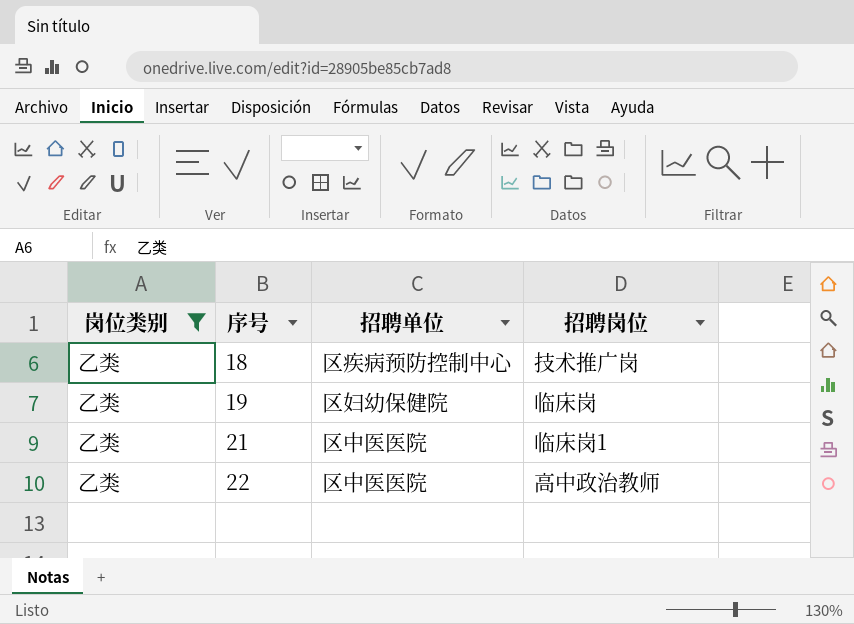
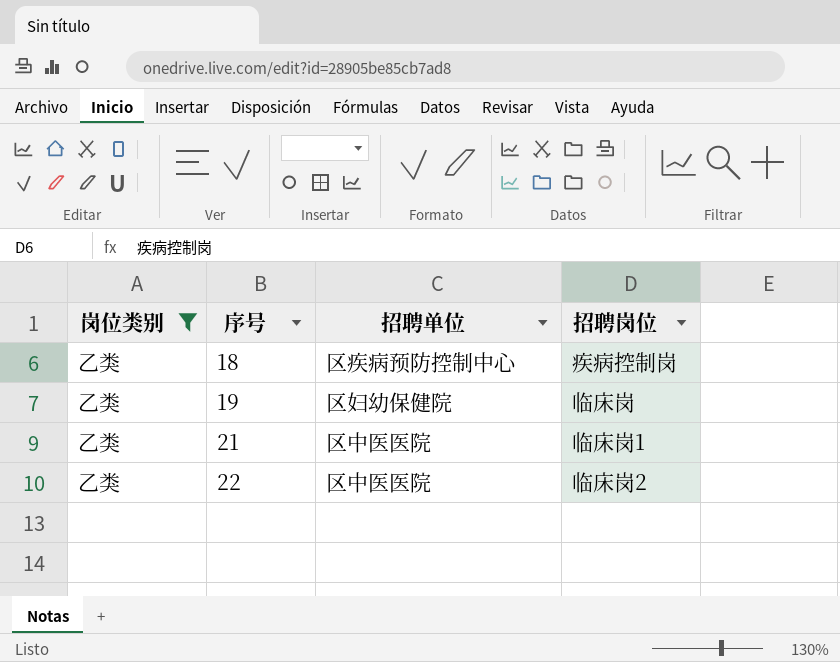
18 | 招聘岗位: 技术推广岗 -> 疾病控制岗
22 | 招聘岗位: 高中政治教师 -> 临床岗2

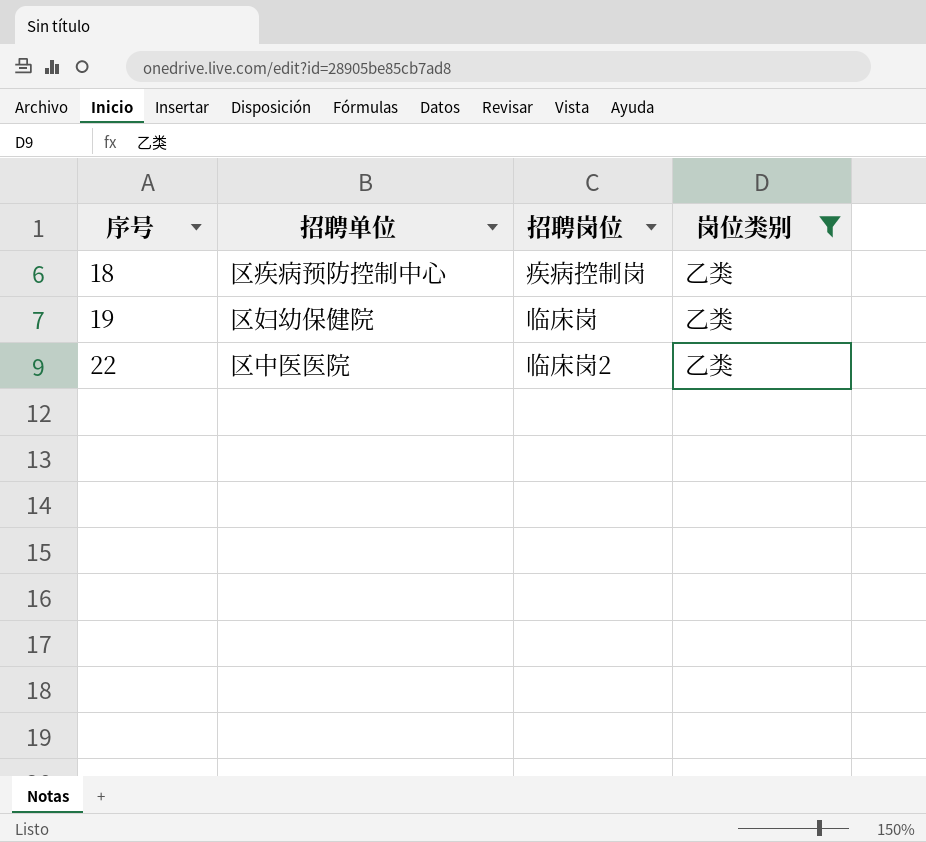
column 岗位类别 | position: 1 -> 4
row 21: 乙类 | 区中医医院 | 临床岗1 -> none

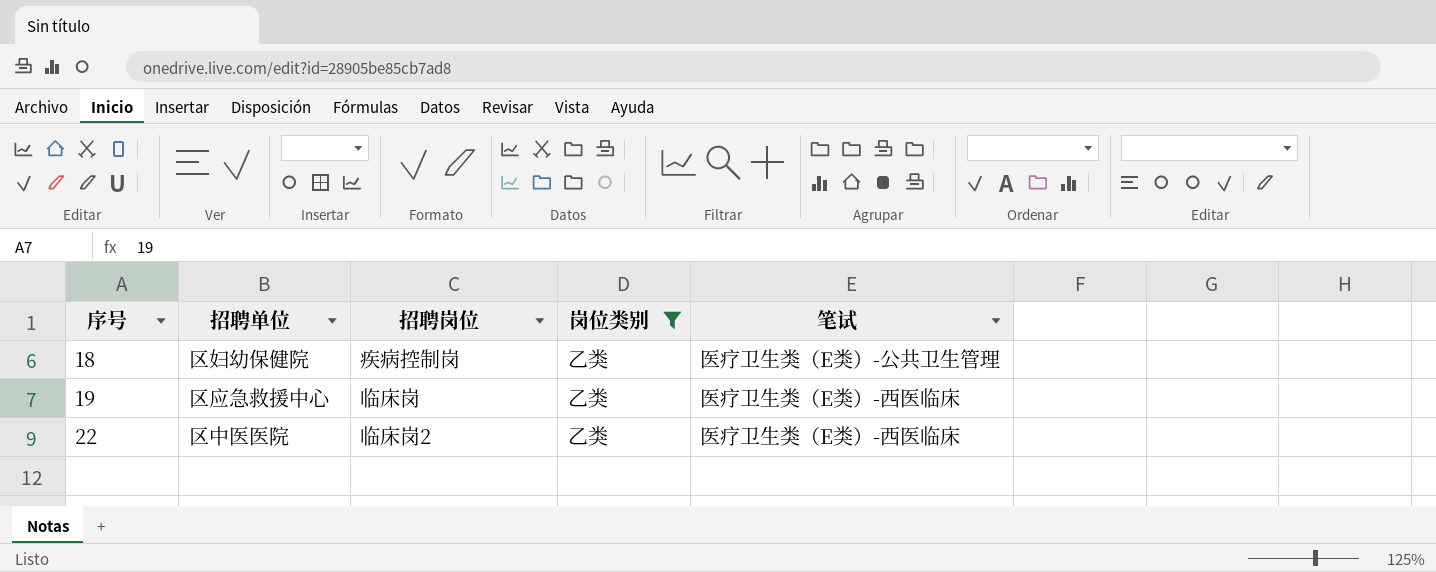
column 笔试 | position: none -> 5
18 | 招聘单位: 区疾病预防控制中心 -> 区妇幼保健院
19 | 招聘单位: 区妇幼保健院 -> 区应急救援中心

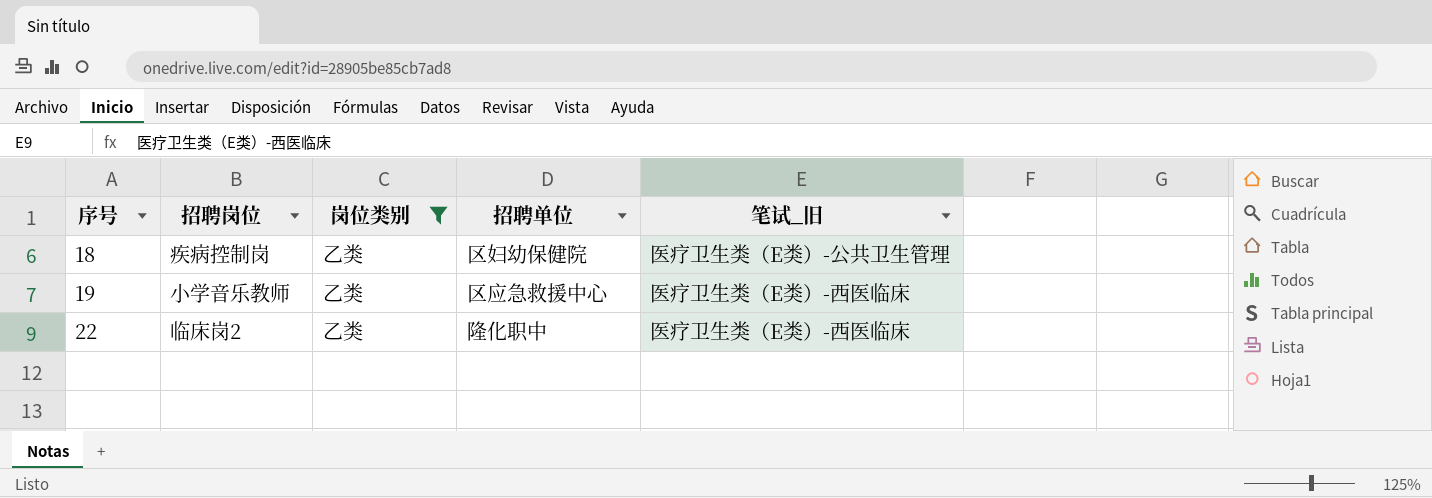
column 招聘单位 | position: 2 -> 4
column name: 笔试 -> 笔试_旧
19 | 招聘岗位: 临床岗 -> 小学音乐教师
22 | 招聘单位: 区中医医院 -> 隆化职中

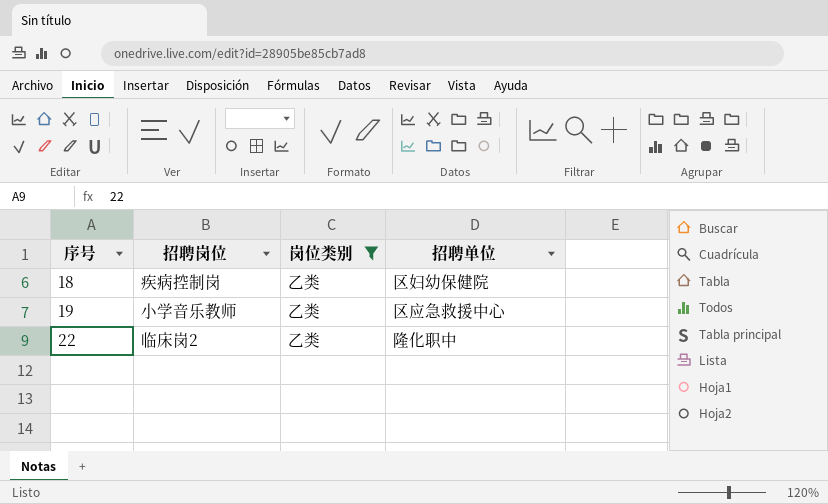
column 笔试_旧 | position: 5 -> none

